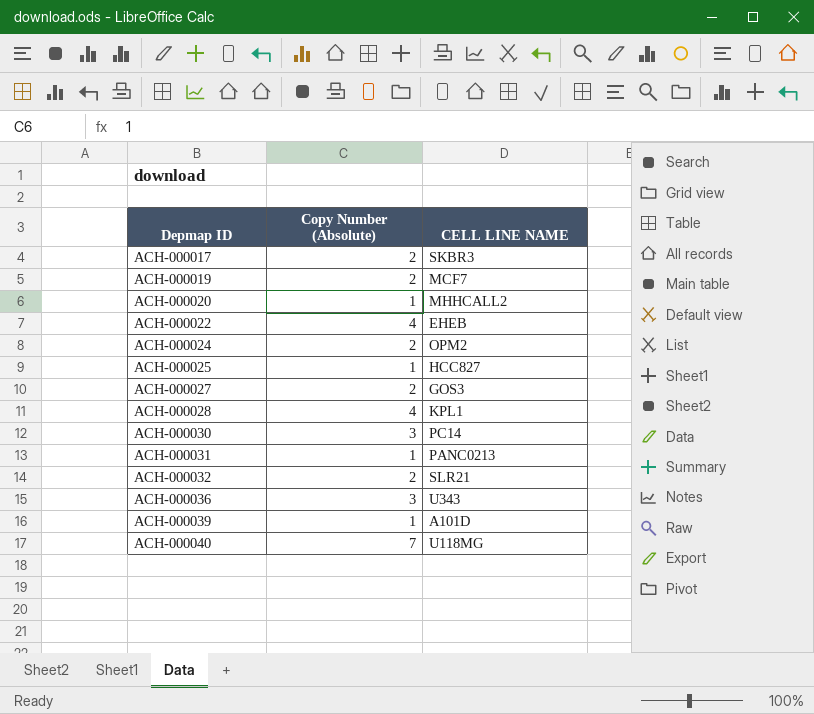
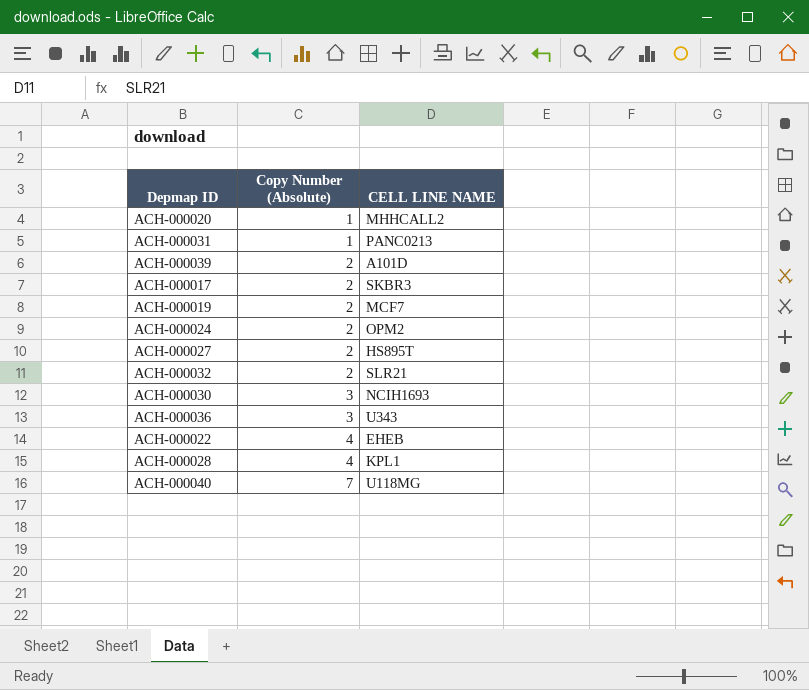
row order: Depmap ID ascending -> Copy Number (Absolute) ascending
row ACH-000025: 1 | HCC827 -> none
ACH-000039 | Copy Number (Absolute): 1 -> 2
ACH-000027 | CELL LINE NAME: GOS3 -> HS895T
ACH-000030 | CELL LINE NAME: PC14 -> NCIH1693

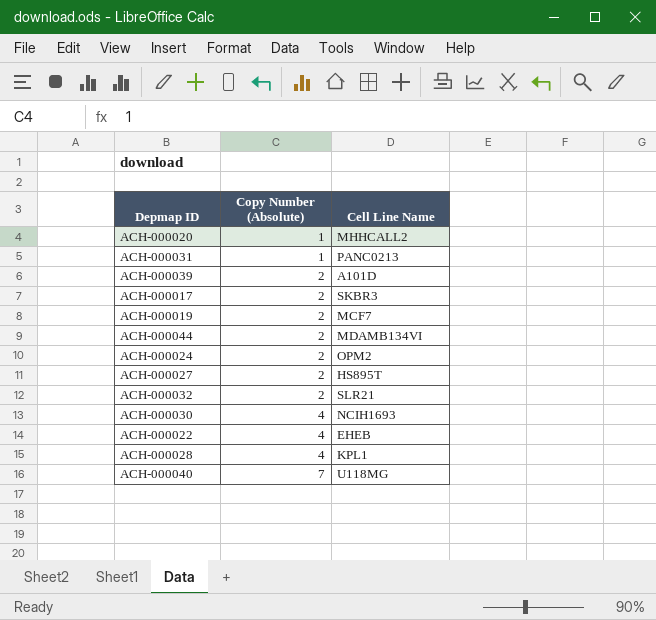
column name: CELL LINE NAME -> Cell Line Name
row ACH-000036: 3 | U343 -> none
row ACH-000044: none -> 2 | MDAMB134VI
ACH-000030 | Copy Number (Absolute): 3 -> 4

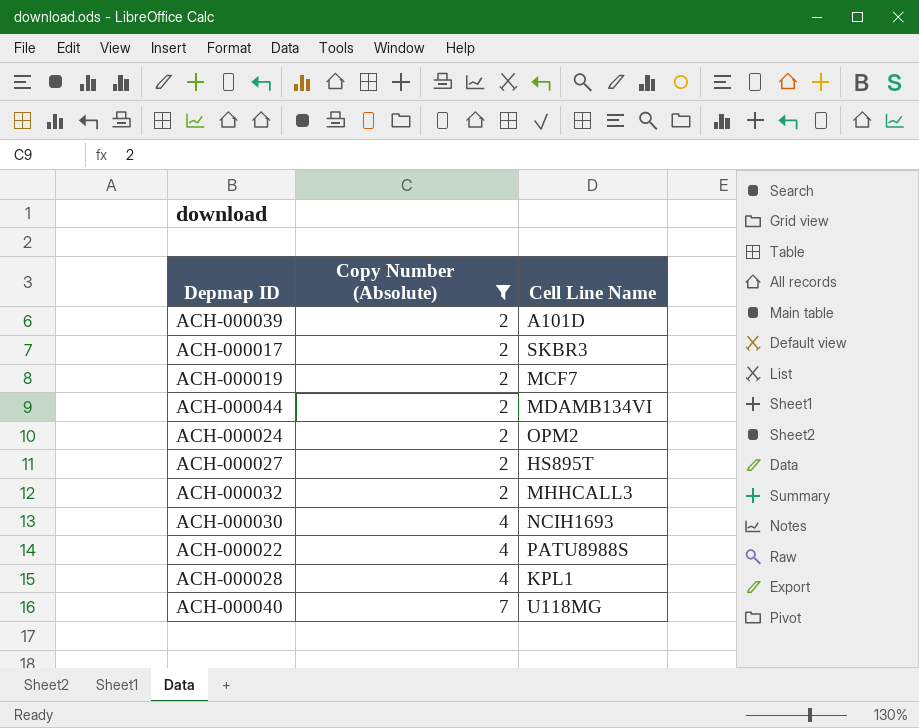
filter: none -> Copy Number (Absolute) != 1
ACH-000032 | Cell Line Name: SLR21 -> MHHCALL3
ACH-000022 | Cell Line Name: EHEB -> PATU8988S

